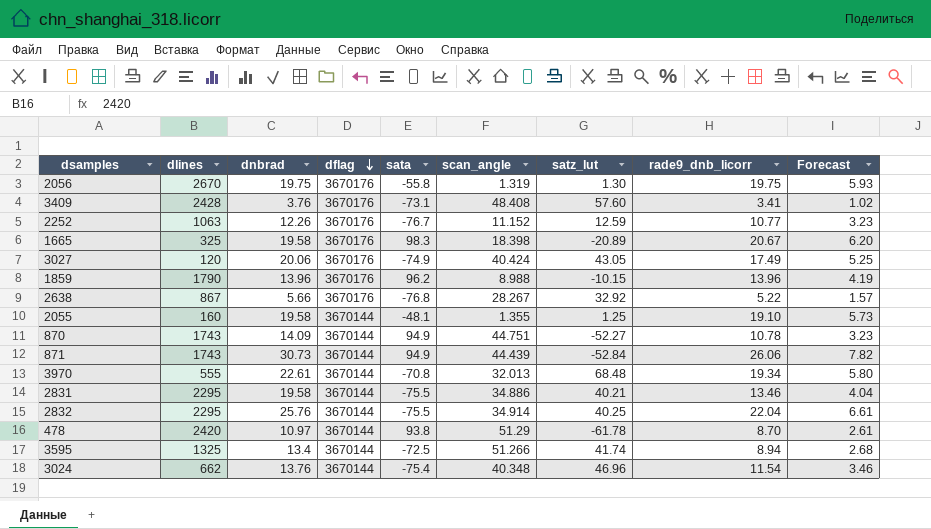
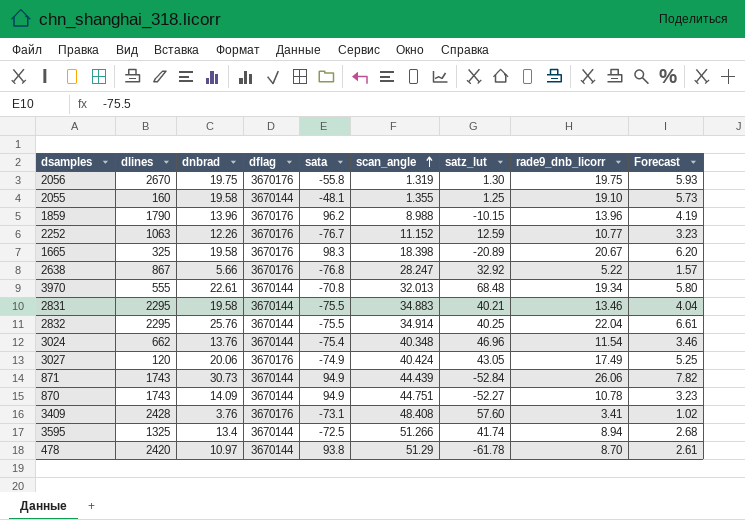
row order: dflag descending -> scan_angle ascending
2638 | scan_angle: 28.267 -> 28.247
2831 | scan_angle: 34.886 -> 34.883

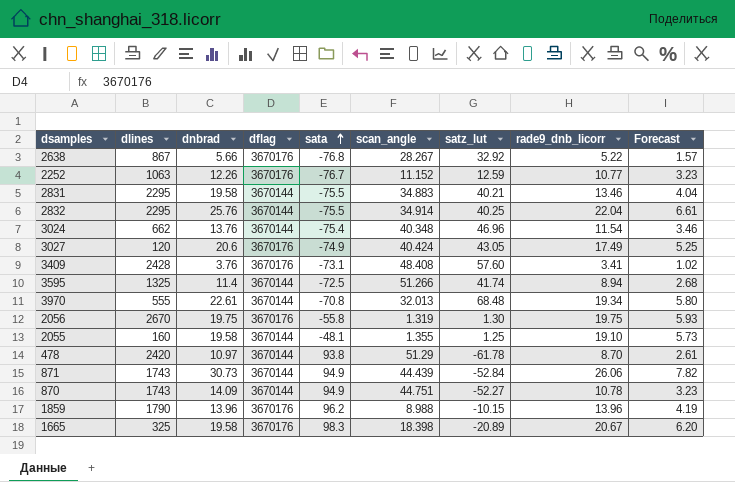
row order: scan_angle ascending -> sata ascending
2638 | scan_angle: 28.247 -> 28.267
3027 | dnbrad: 20.06 -> 20.6
3595 | dnbrad: 13.4 -> 11.4

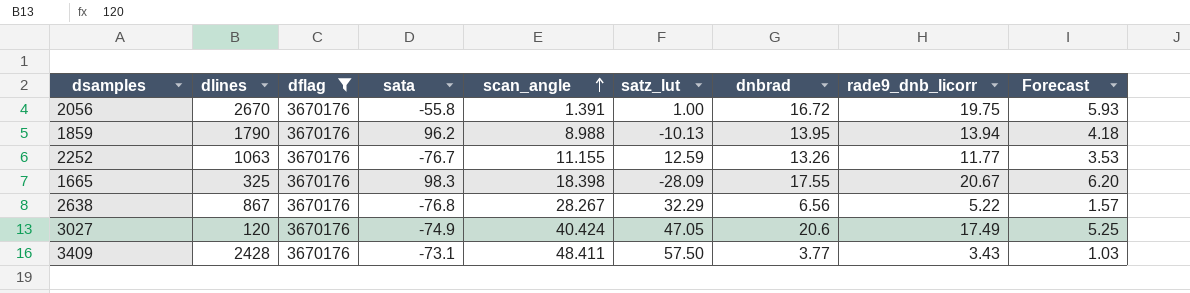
filter: none -> dflag = 3670176
row order: sata ascending -> scan_angle ascending
column dnbrad | position: 3 -> 7
2056 | scan_angle: 1.319 -> 1.391
2056 | satz_lut: 1.30 -> 1.00
2056 | dnbrad: 19.75 -> 16.72
1859 | satz_lut: -10.15 -> -10.13
1859 | dnbrad: 13.96 -> 13.95
1859 | rade9_dnb_licorr: 13.96 -> 13.94
1859 | Forecast: 4.19 -> 4.18
2252 | scan_angle: 11.152 -> 11.155
2252 | dnbrad: 12.26 -> 13.26
2252 | rade9_dnb_licorr: 10.77 -> 11.77
2252 | Forecast: 3.23 -> 3.53
1665 | satz_lut: -20.89 -> -28.09
1665 | dnbrad: 19.58 -> 17.55
2638 | satz_lut: 32.92 -> 32.29
2638 | dnbrad: 5.66 -> 6.56
3027 | satz_lut: 43.05 -> 47.05
3409 | scan_angle: 48.408 -> 48.411
3409 | satz_lut: 57.60 -> 57.50
3409 | dnbrad: 3.76 -> 3.77
3409 | rade9_dnb_licorr: 3.41 -> 3.43
3409 | Forecast: 1.02 -> 1.03

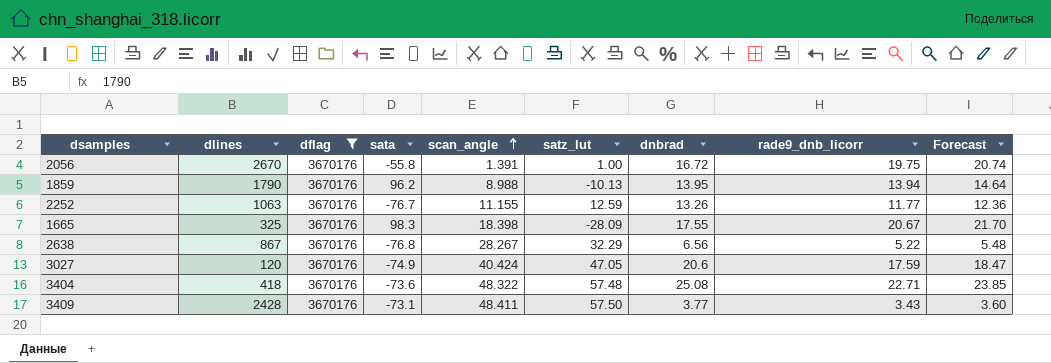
column Forecast | formula: [rade9_dnb_licorr] * 0.3 -> [rade9_dnb_licorr] * 1.05
3027 | rade9_dnb_licorr: 17.49 -> 17.59
row 3404: none -> 418 | 3670176 | -73.6 | 48.322 | 57.48 | 25.08 | 22.71 | 23.85

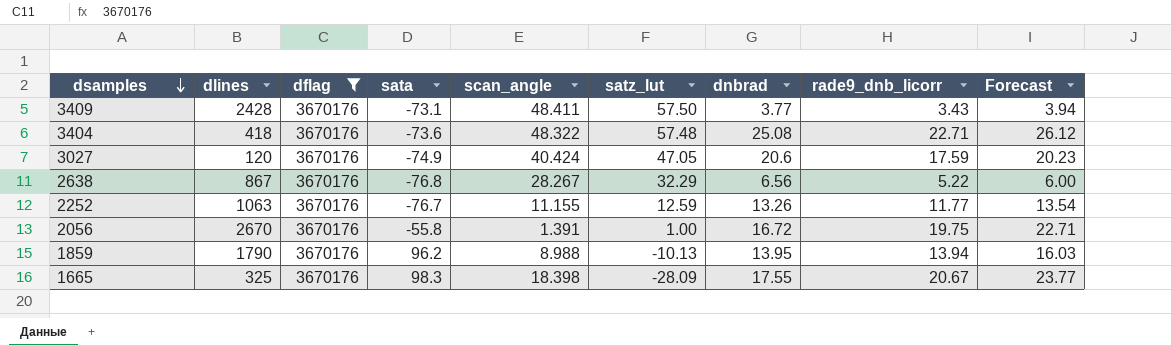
row order: scan_angle ascending -> dsamples descending
column Forecast | formula: [rade9_dnb_licorr] * 1.05 -> [rade9_dnb_licorr] * 1.15

